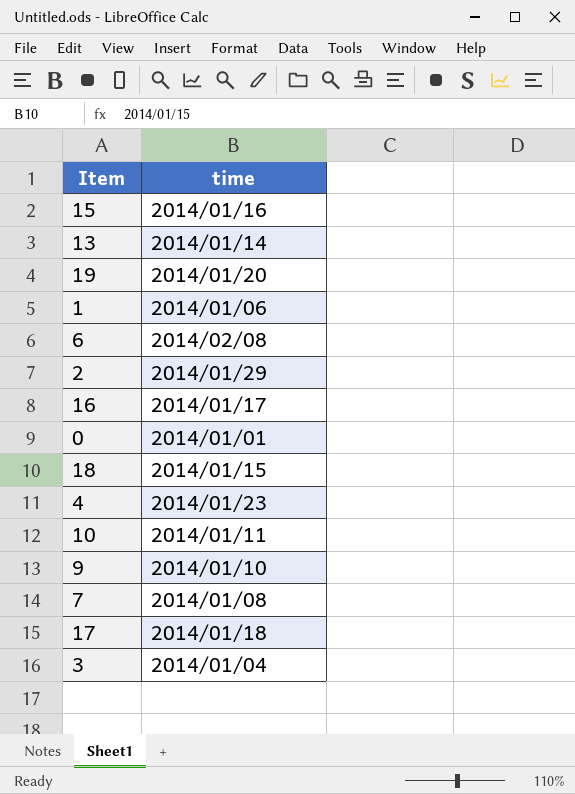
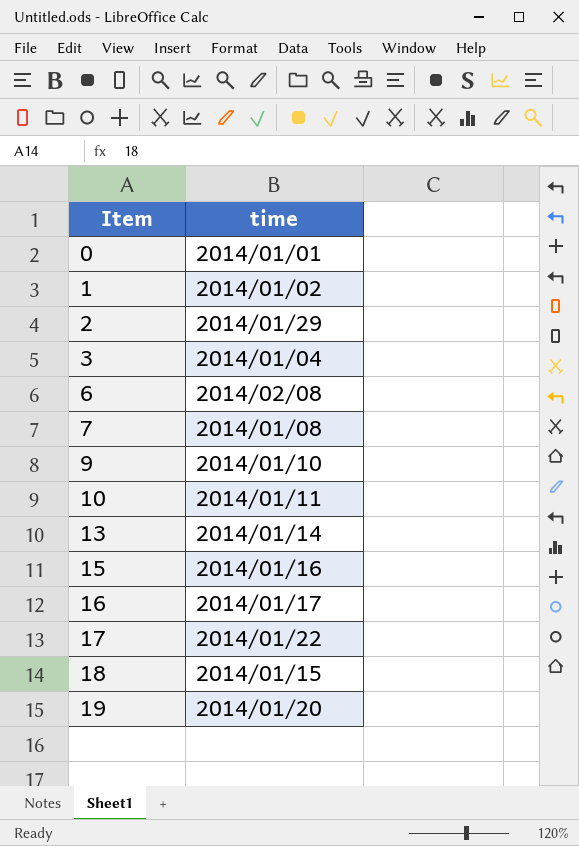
row order: none -> Item ascending
row 4: 2014/01/23 -> none
1 | time: 2014/01/06 -> 2014/01/02
17 | time: 2014/01/18 -> 2014/01/22

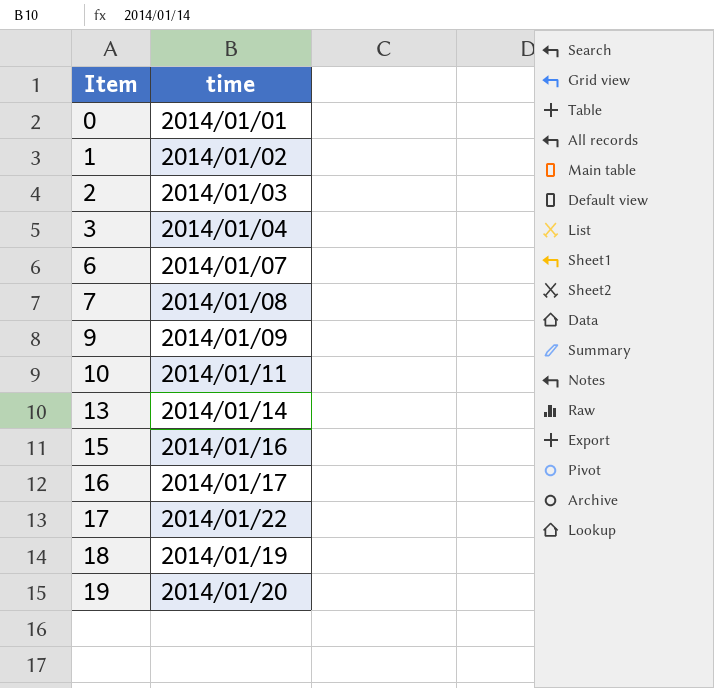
2 | time: 2014/01/29 -> 2014/01/03
6 | time: 2014/02/08 -> 2014/01/07
9 | time: 2014/01/10 -> 2014/01/09
18 | time: 2014/01/15 -> 2014/01/19

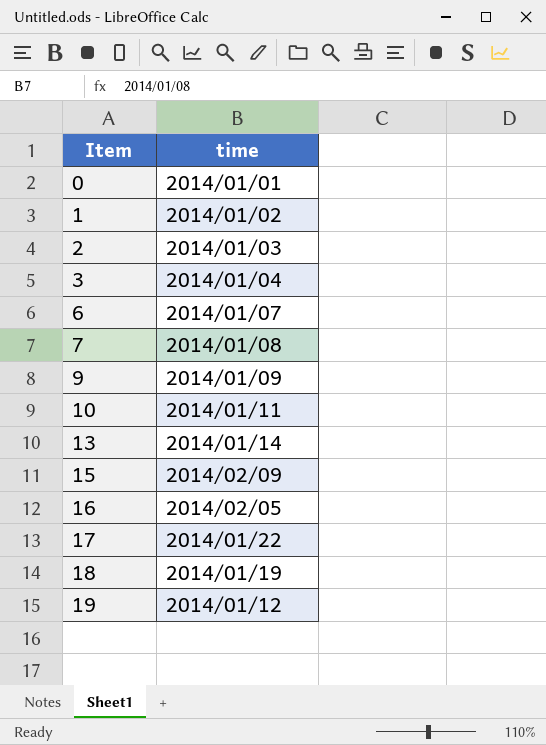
15 | time: 2014/01/16 -> 2014/02/09
16 | time: 2014/01/17 -> 2014/02/05
19 | time: 2014/01/20 -> 2014/01/12

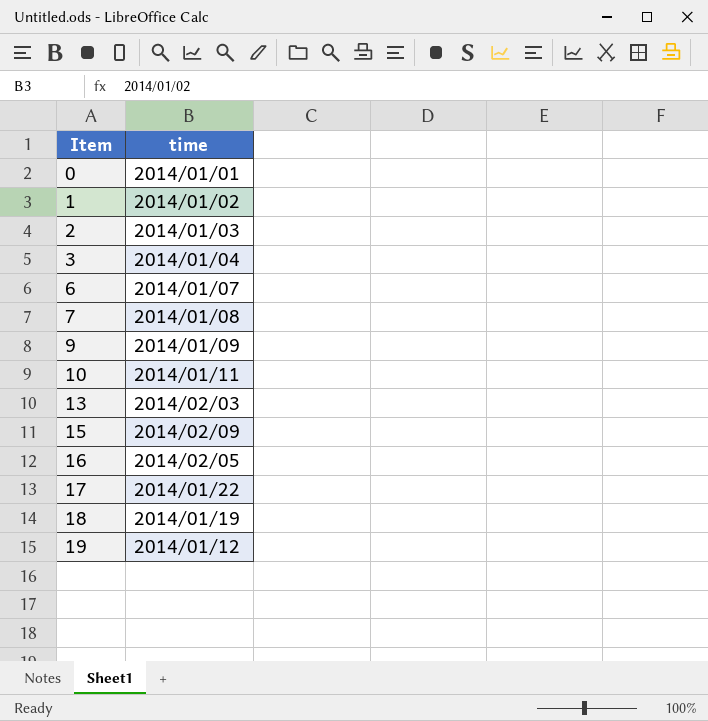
13 | time: 2014/01/14 -> 2014/02/03

